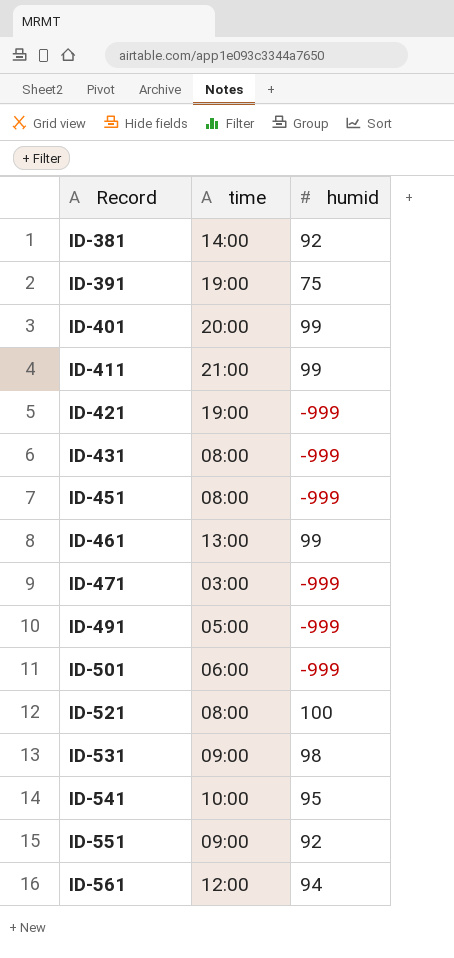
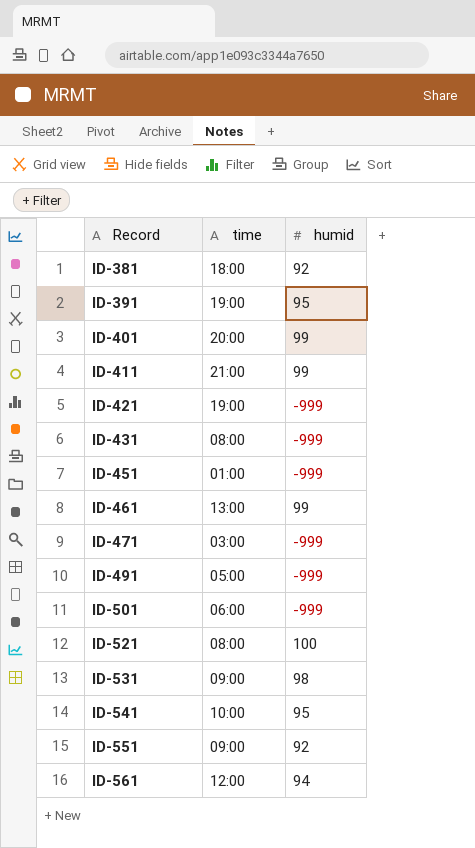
ID-381 | time: 14:00 -> 18:00
ID-391 | humid: 75 -> 95
ID-451 | time: 08:00 -> 01:00

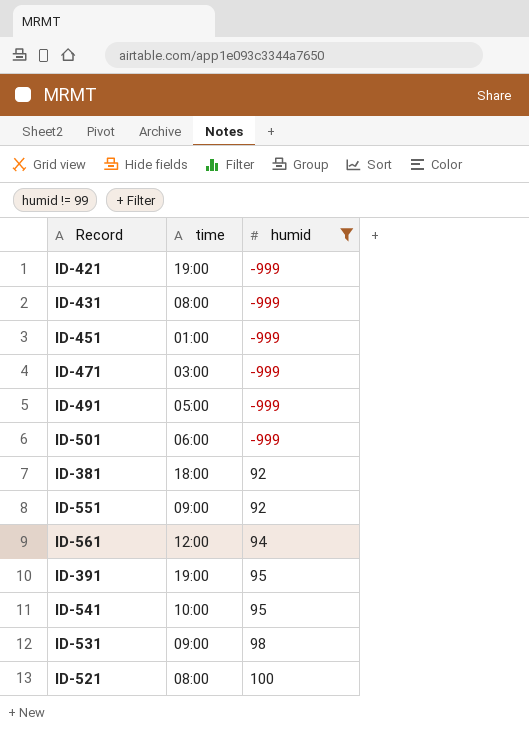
filter: none -> humid != 99
row order: Record ascending -> humid ascending

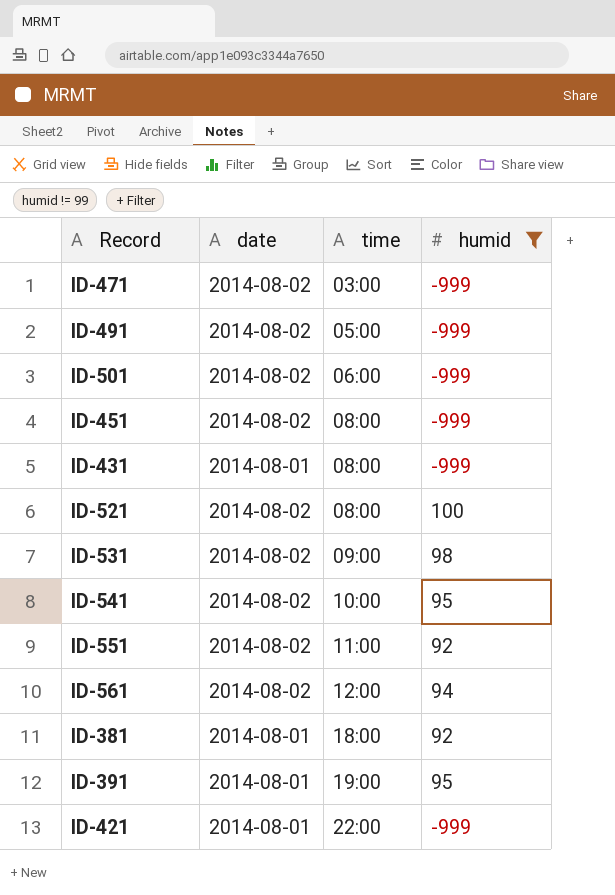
row order: humid ascending -> time ascending
column date | position: none -> 2
ID-451 | time: 01:00 -> 08:00
ID-551 | time: 09:00 -> 11:00
ID-421 | time: 19:00 -> 22:00

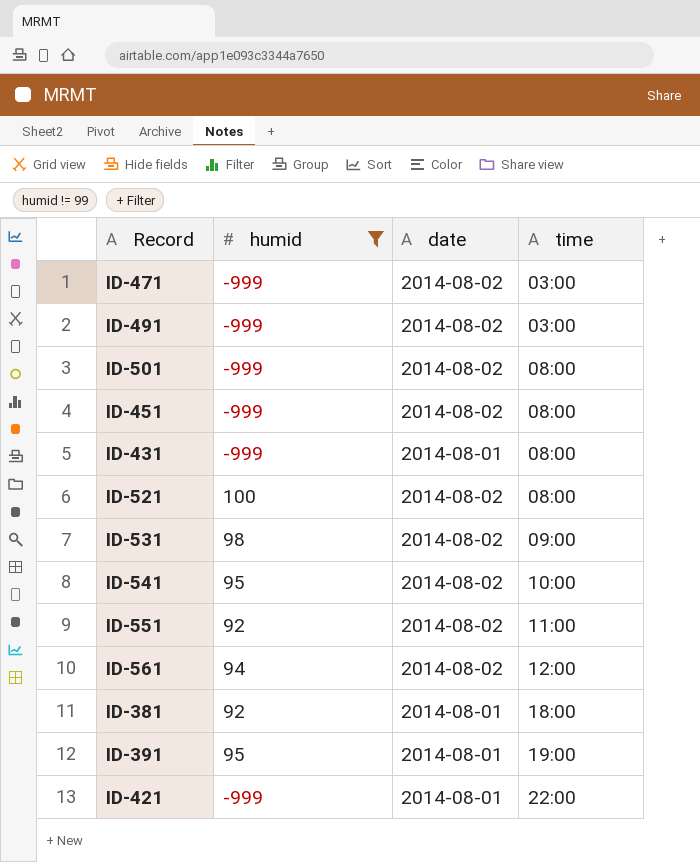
column humid | position: 4 -> 2
ID-491 | time: 05:00 -> 03:00
ID-501 | time: 06:00 -> 08:00

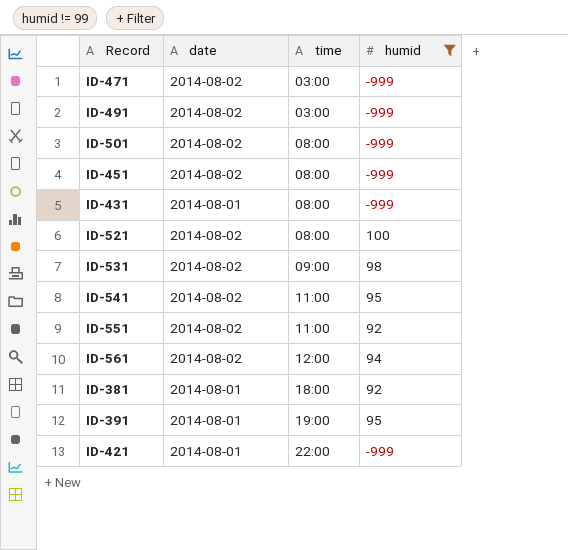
column humid | position: 2 -> 4
ID-541 | time: 10:00 -> 11:00

